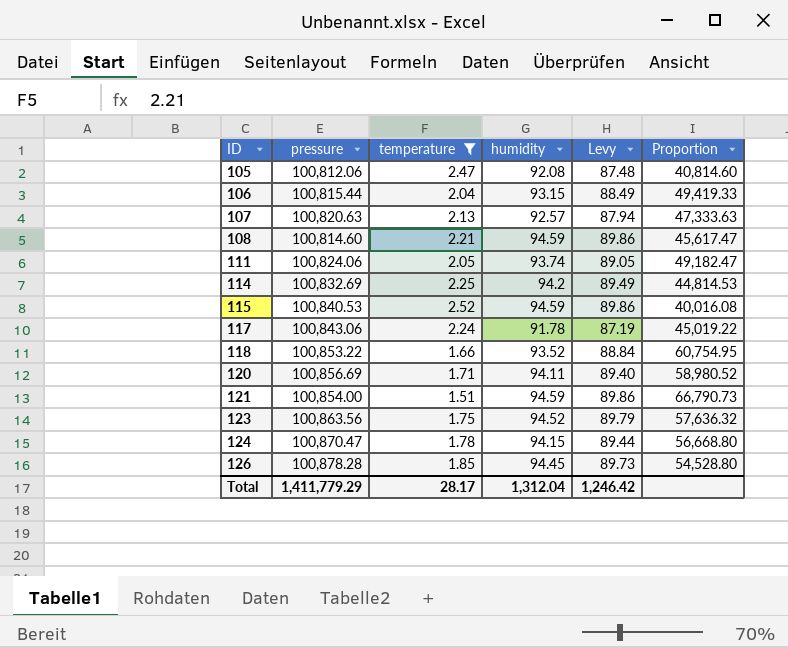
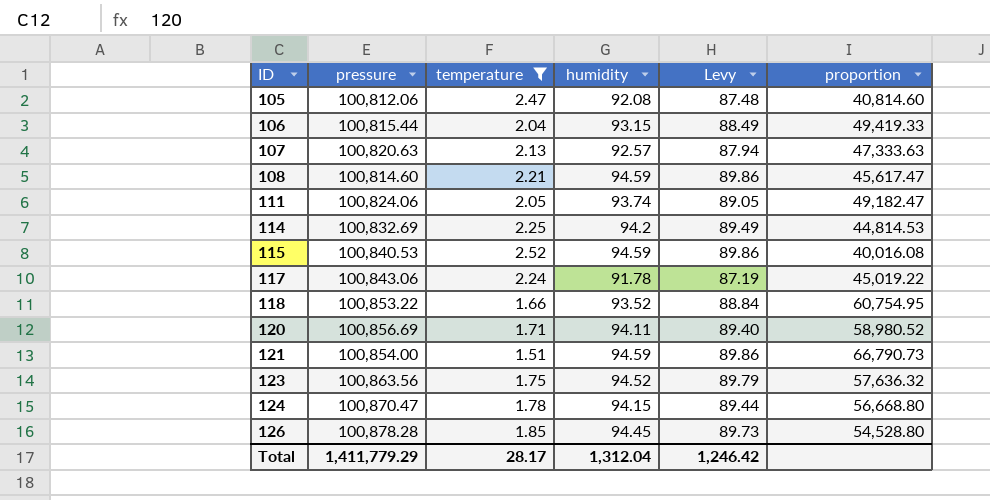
column name: Proportion -> proportion

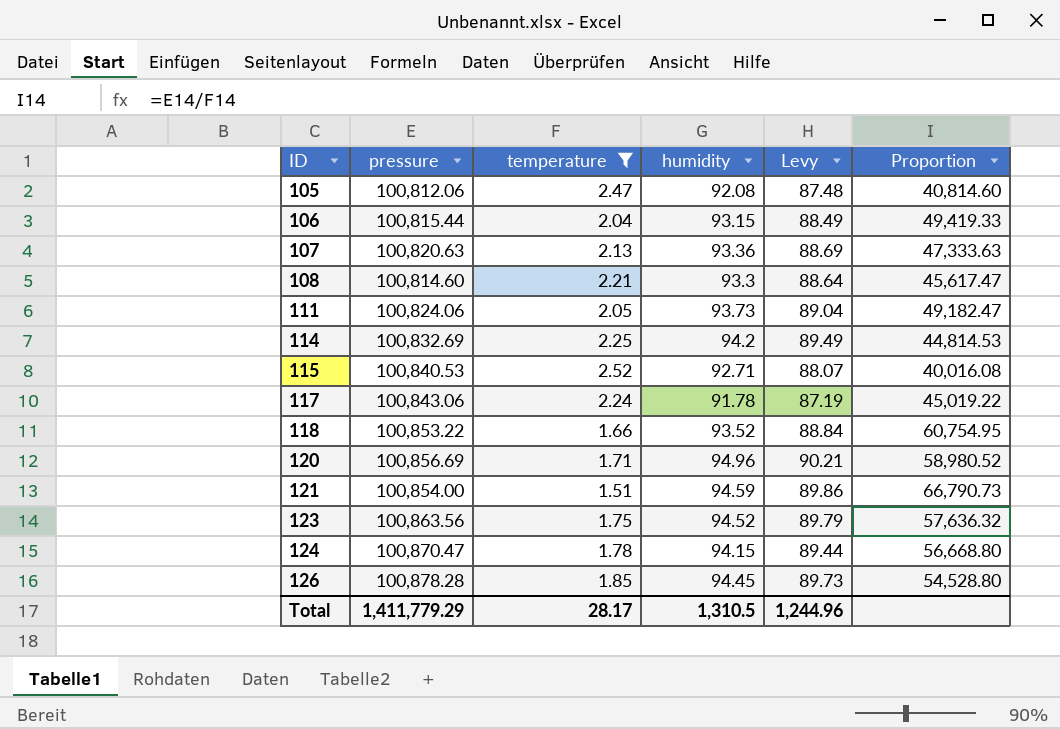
column name: proportion -> Proportion
107 | humidity: 92.57 -> 93.36
107 | Levy: 87.94 -> 88.69
108 | humidity: 94.59 -> 93.3
108 | Levy: 89.86 -> 88.64
111 | humidity: 93.74 -> 93.73
111 | Levy: 89.05 -> 89.04
115 | humidity: 94.59 -> 92.71
115 | Levy: 89.86 -> 88.07
120 | humidity: 94.11 -> 94.96
120 | Levy: 89.40 -> 90.21
Total | humidity: 1,312.04 -> 1,310.5
Total | Levy: 1,246.42 -> 1,244.96

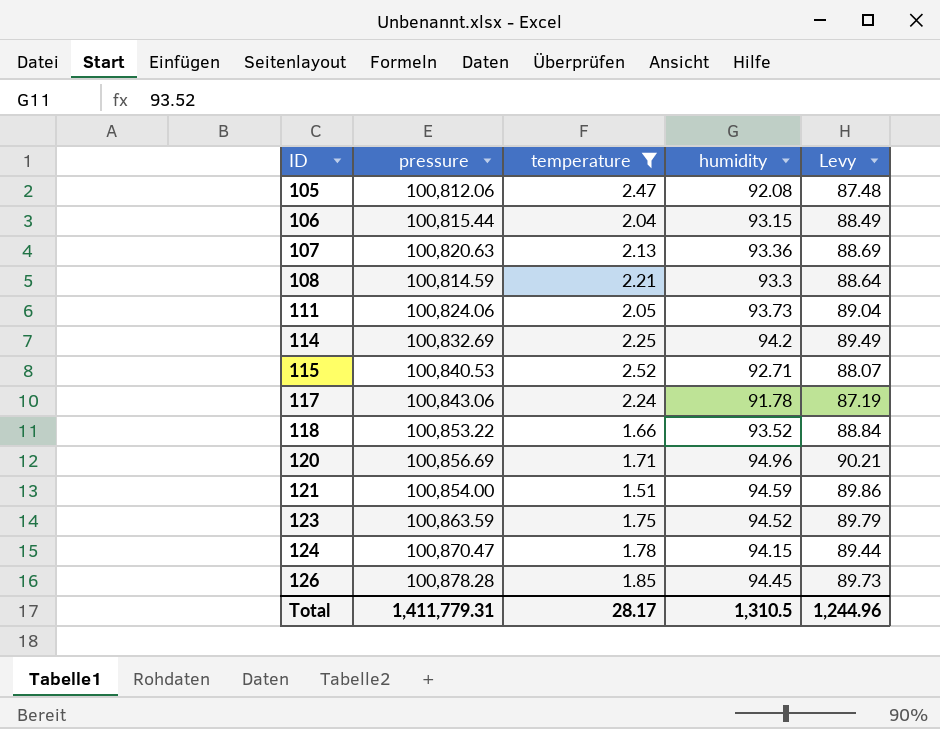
column Proportion | formula: [pressure] / [temperature] -> none
108 | pressure: 100,814.60 -> 100,814.59
123 | pressure: 100,863.56 -> 100,863.59
Total | pressure: 1,411,779.29 -> 1,411,779.31

